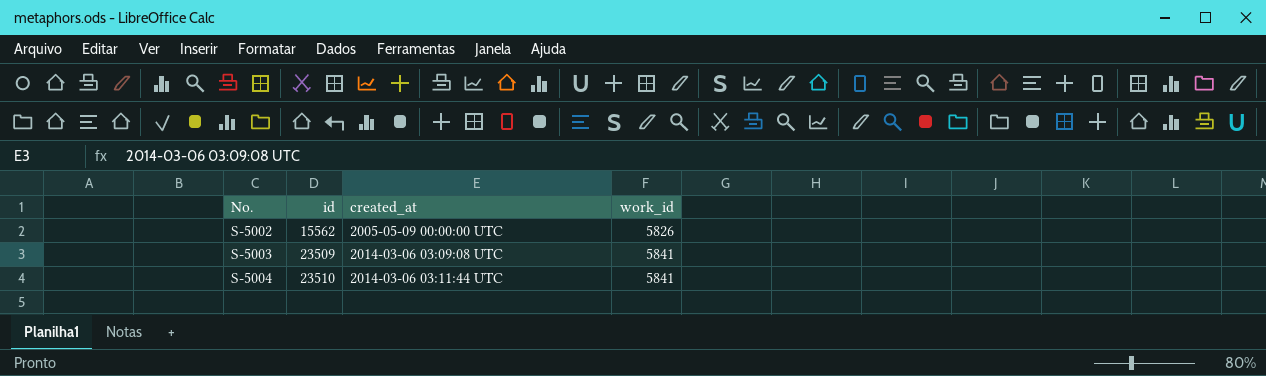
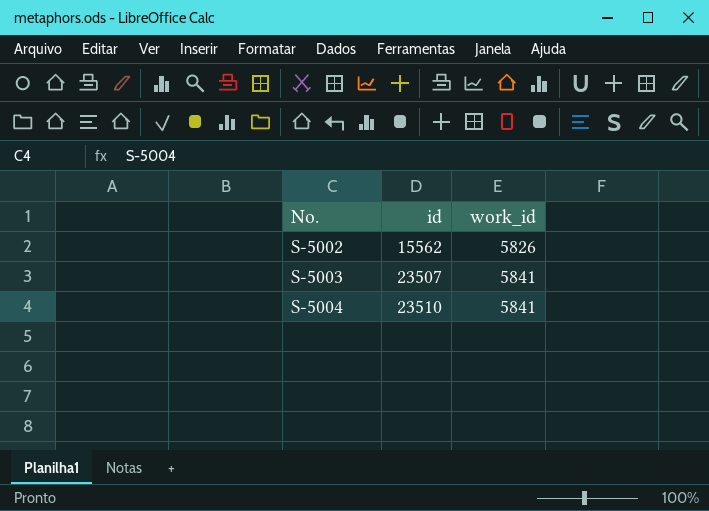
column created_at | position: 3 -> none
S-5003 | id: 23509 -> 23507

